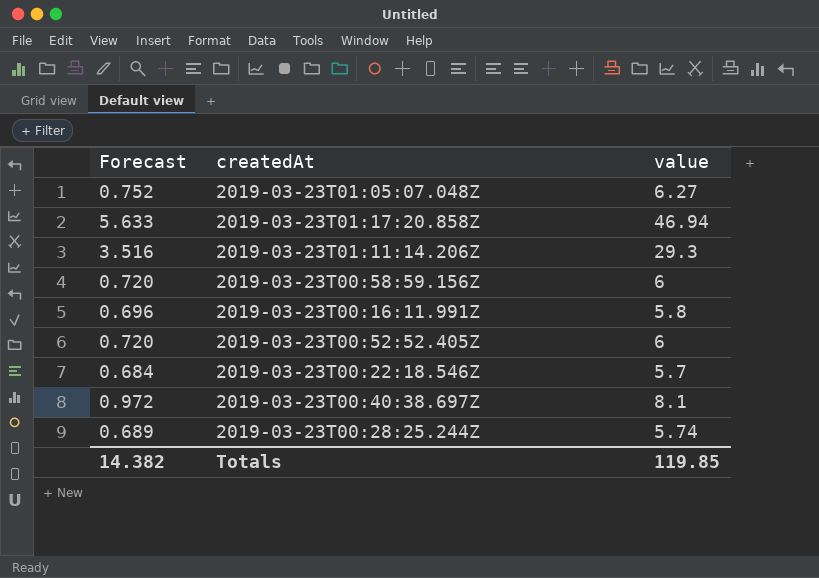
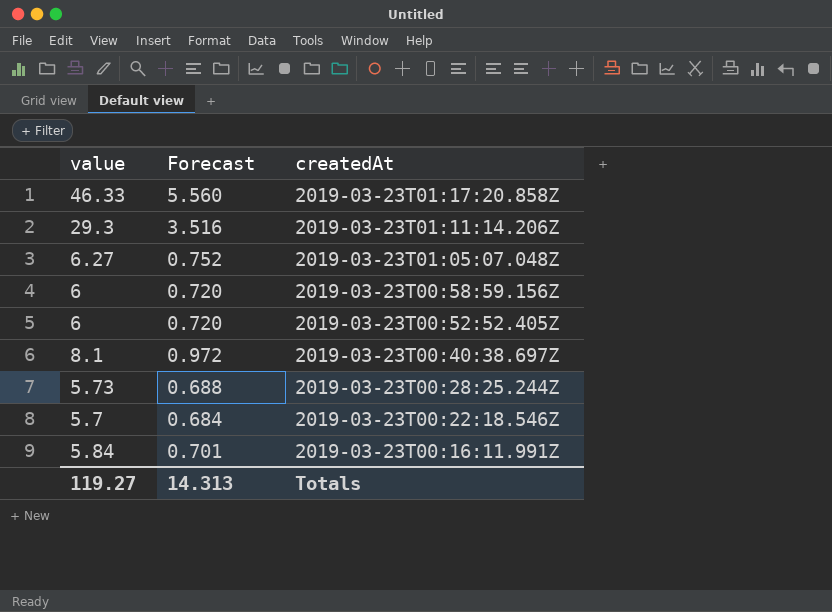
row order: none -> createdAt descending
column value | position: 3 -> 1
2019-03-23T01:17:20.858Z | value: 46.94 -> 46.33
2019-03-23T01:17:20.858Z | Forecast: 5.633 -> 5.560
2019-03-23T00:28:25.244Z | value: 5.74 -> 5.73
2019-03-23T00:28:25.244Z | Forecast: 0.689 -> 0.688
2019-03-23T00:16:11.991Z | value: 5.8 -> 5.84
2019-03-23T00:16:11.991Z | Forecast: 0.696 -> 0.701
Totals | value: 119.85 -> 119.27
Totals | Forecast: 14.382 -> 14.313

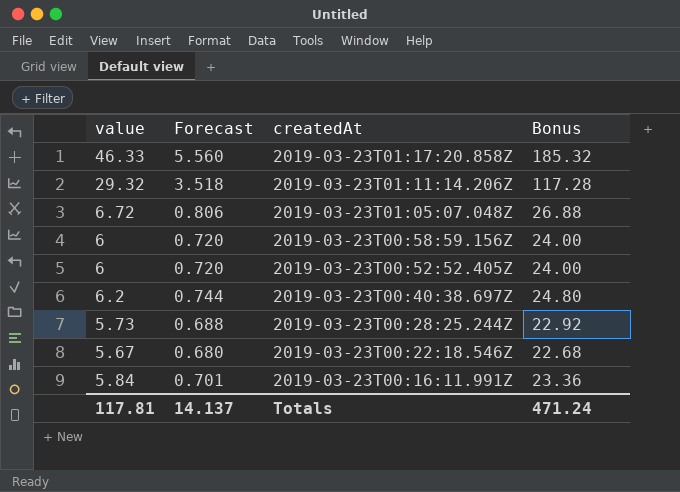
column Bonus | formula: none -> [value] * 4
2019-03-23T01:11:14.206Z | value: 29.3 -> 29.32
2019-03-23T01:11:14.206Z | Forecast: 3.516 -> 3.518
2019-03-23T01:05:07.048Z | value: 6.27 -> 6.72
2019-03-23T01:05:07.048Z | Forecast: 0.752 -> 0.806
2019-03-23T00:40:38.697Z | value: 8.1 -> 6.2
2019-03-23T00:40:38.697Z | Forecast: 0.972 -> 0.744
2019-03-23T00:22:18.546Z | value: 5.7 -> 5.67
2019-03-23T00:22:18.546Z | Forecast: 0.684 -> 0.680
Totals | value: 119.27 -> 117.81
Totals | Forecast: 14.313 -> 14.137

